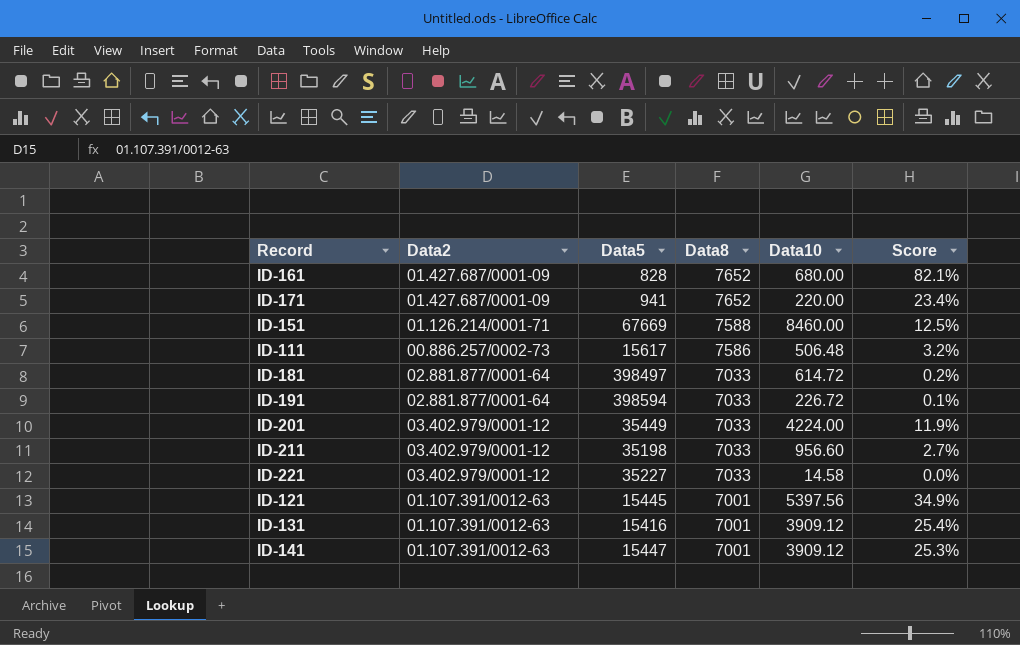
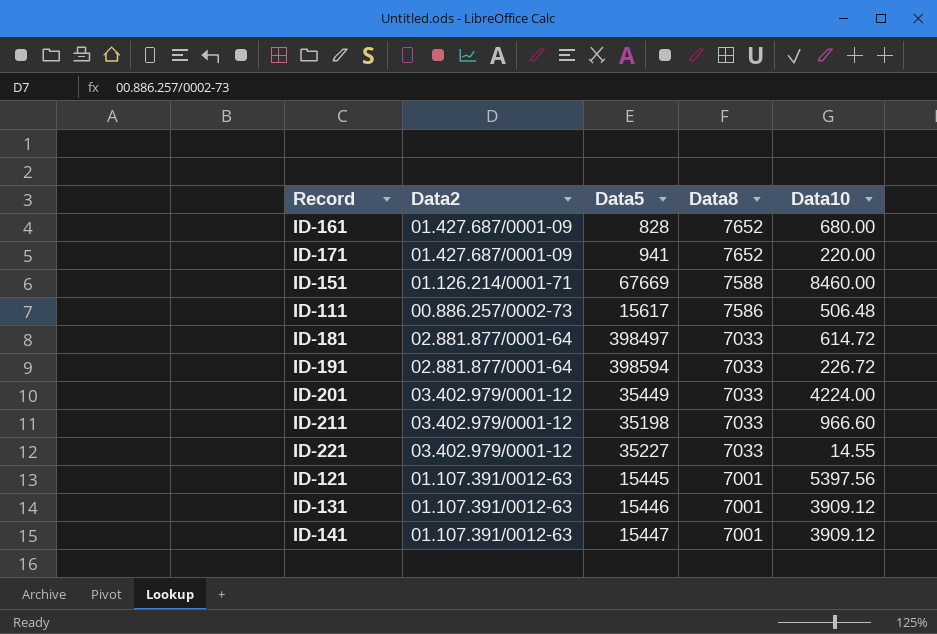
column Score | formula: [Data10] / [Data5] -> none
ID-211 | Data10: 956.60 -> 966.60
ID-221 | Data10: 14.58 -> 14.55
ID-131 | Data5: 15416 -> 15446

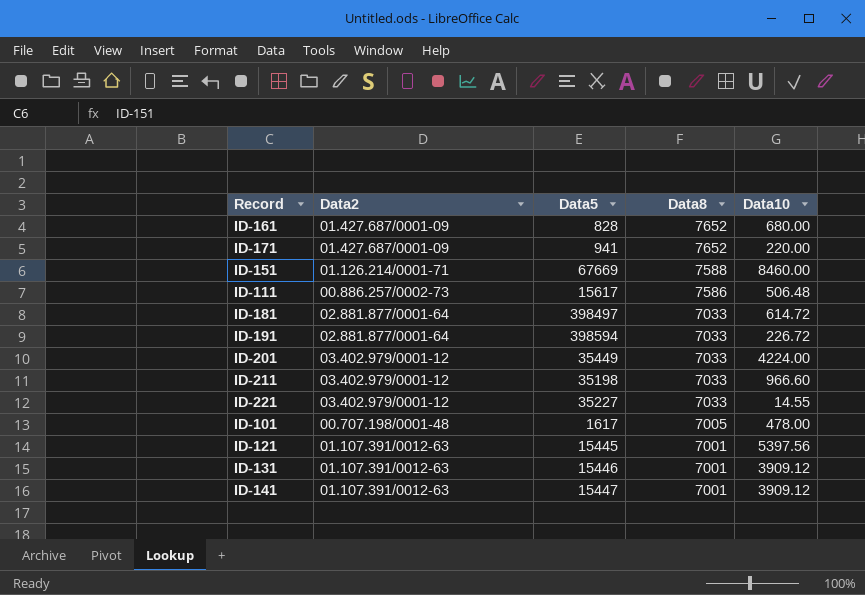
row ID-101: none -> 00.707.198/0001-48 | 1617 | 7005 | 478.00

